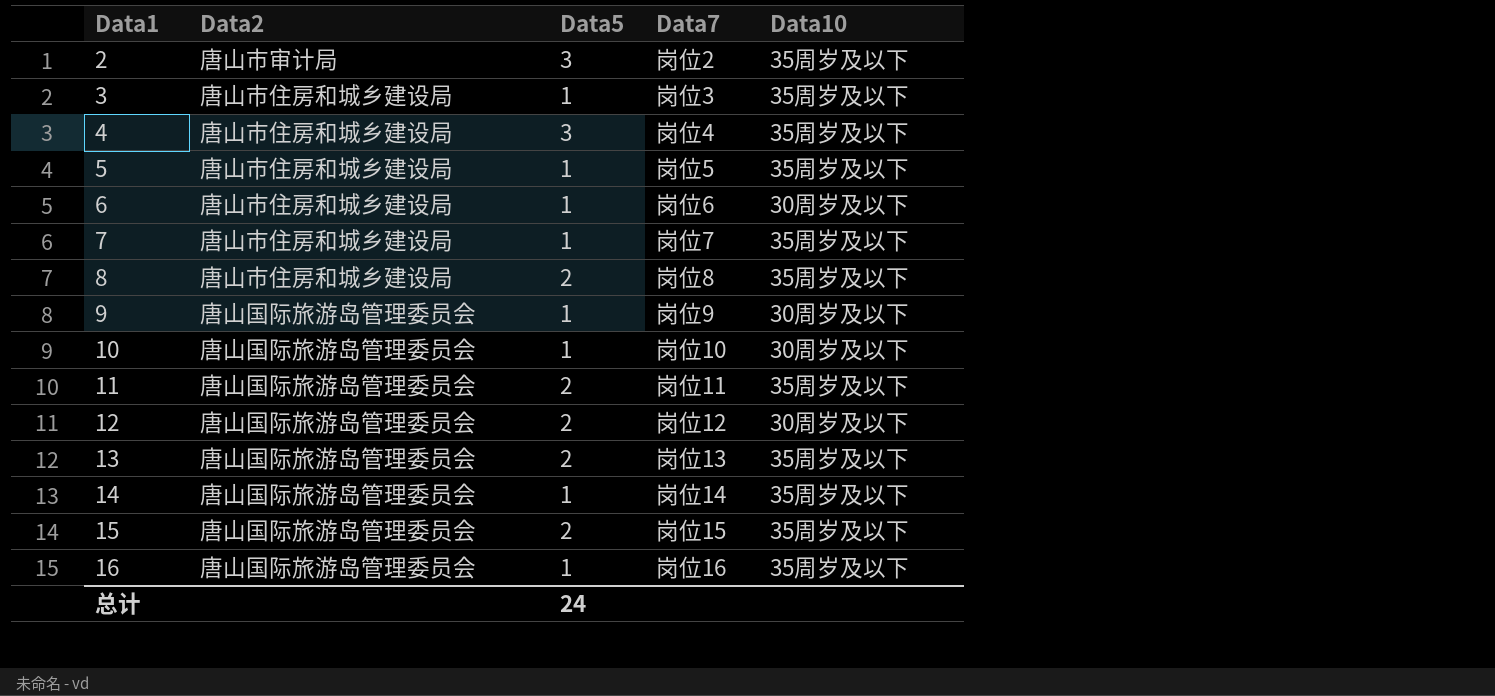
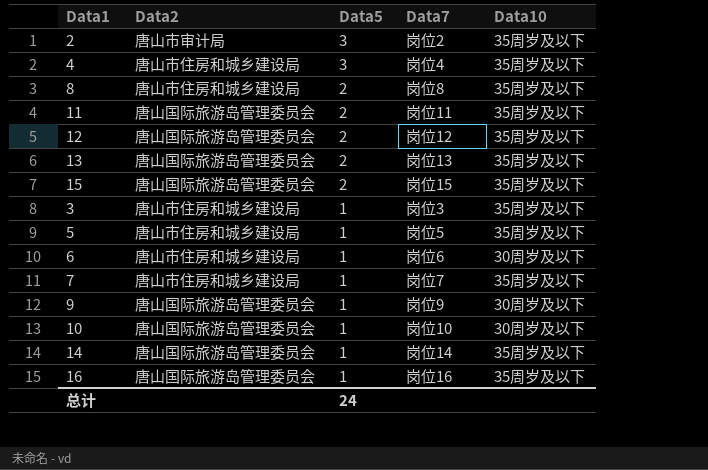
row order: Data1 ascending -> Data5 descending
12 | Data10: 30周岁及以下 -> 35周岁及以下

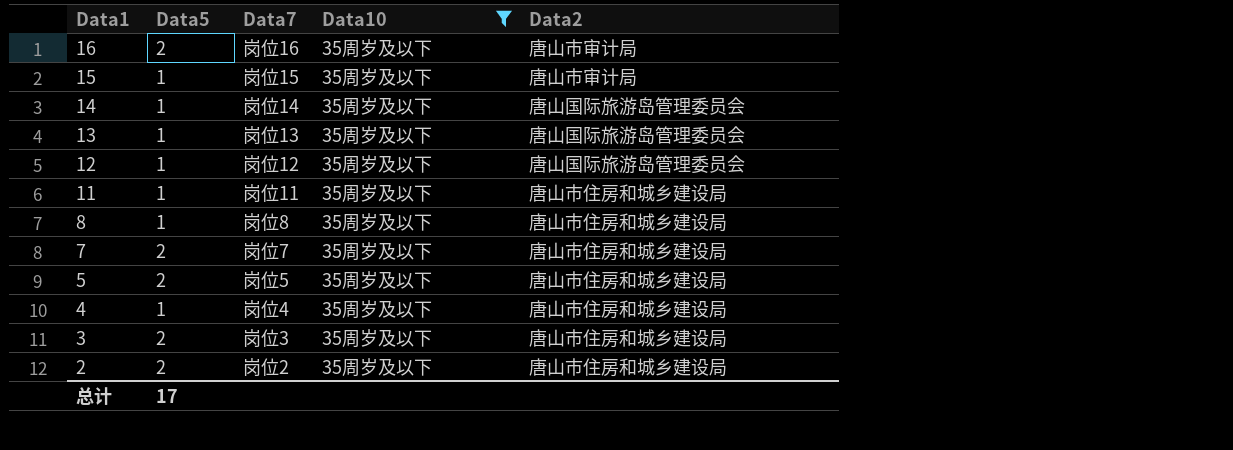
filter: none -> Data10 = 35周岁及以下
row order: Data5 descending -> Data1 descending
column Data2 | position: 2 -> 5
16 | Data5: 1 -> 2
16 | Data2: 唐山国际旅游岛管理委员会 -> 唐山市审计局
15 | Data5: 2 -> 1
15 | Data2: 唐山国际旅游岛管理委员会 -> 唐山市审计局
13 | Data5: 2 -> 1
12 | Data5: 2 -> 1
11 | Data5: 2 -> 1
11 | Data2: 唐山国际旅游岛管理委员会 -> 唐山市住房和城乡建设局
8 | Data5: 2 -> 1
7 | Data5: 1 -> 2
5 | Data5: 1 -> 2
4 | Data5: 3 -> 1
3 | Data5: 1 -> 2
2 | Data5: 3 -> 2
2 | Data2: 唐山市审计局 -> 唐山市住房和城乡建设局
总计 | Data5: 24 -> 17

